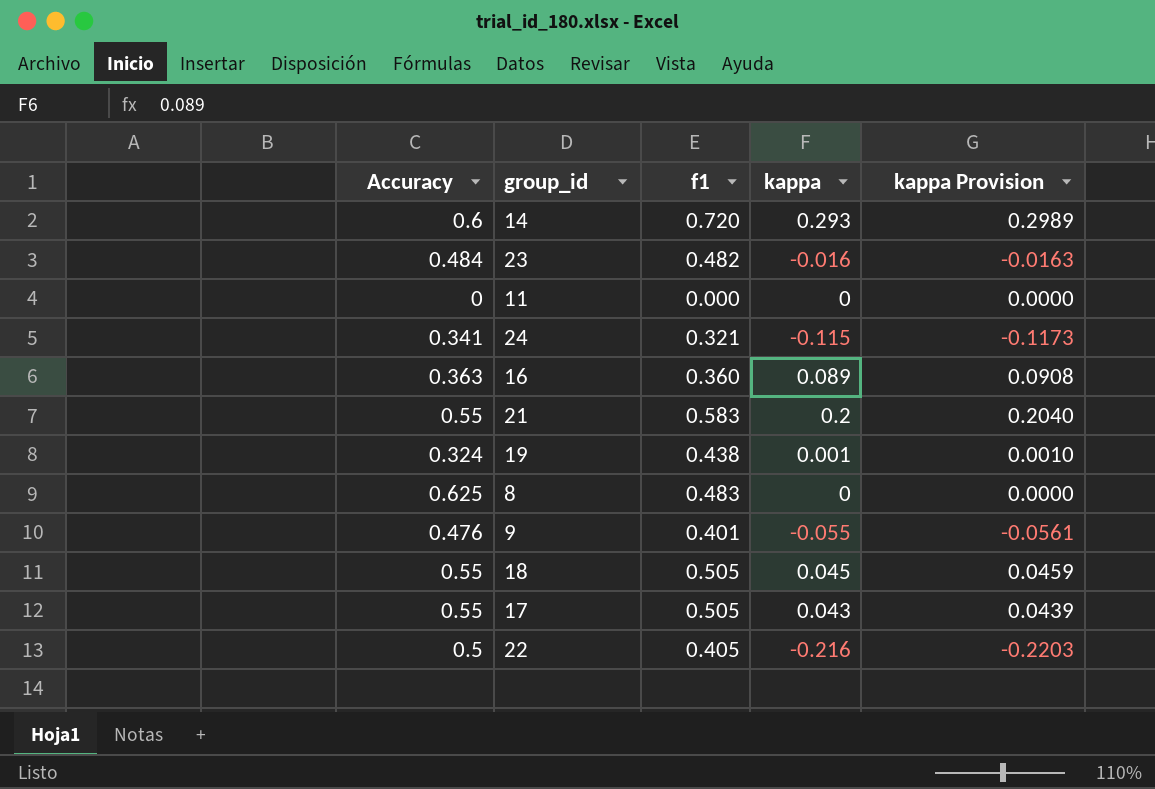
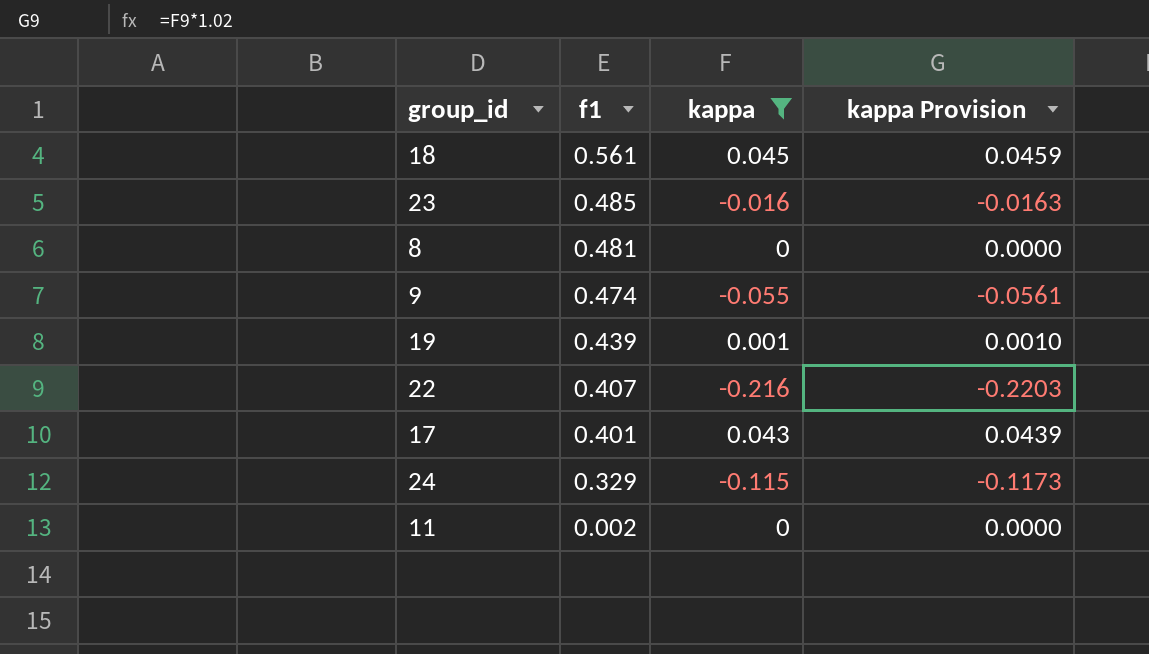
filter: none -> kappa <= 0.045
row order: none -> f1 descending
column Accuracy | position: 1 -> none
18 | f1: 0.505 -> 0.561
23 | f1: 0.482 -> 0.485
8 | f1: 0.483 -> 0.481
9 | f1: 0.401 -> 0.474
19 | f1: 0.438 -> 0.439
22 | f1: 0.405 -> 0.407
17 | f1: 0.505 -> 0.401
24 | f1: 0.321 -> 0.329
11 | f1: 0.000 -> 0.002

